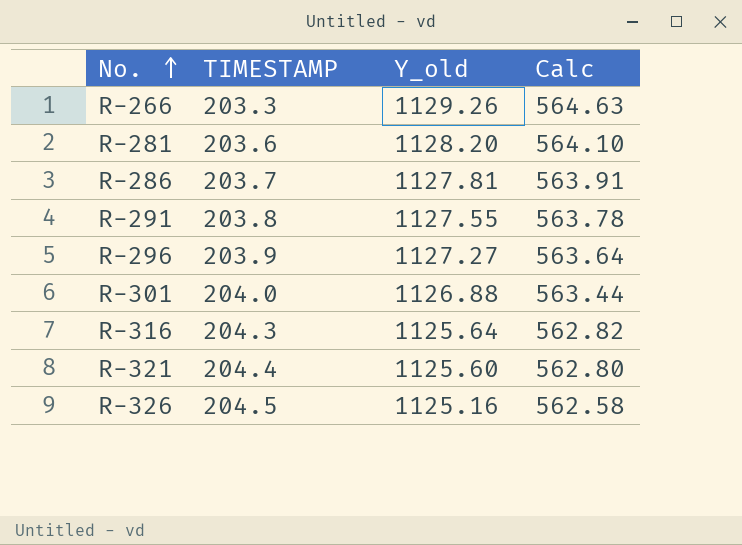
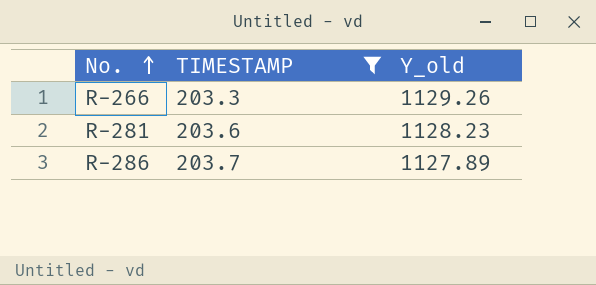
filter: none -> TIMESTAMP <= 203.7
column Calc | formula: [Y_old] * 0.5 -> none
R-281 | Y_old: 1128.20 -> 1128.23
R-286 | Y_old: 1127.81 -> 1127.89

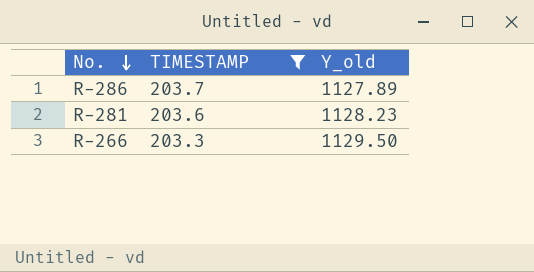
row order: No. ascending -> No. descending
R-266 | Y_old: 1129.26 -> 1129.50

